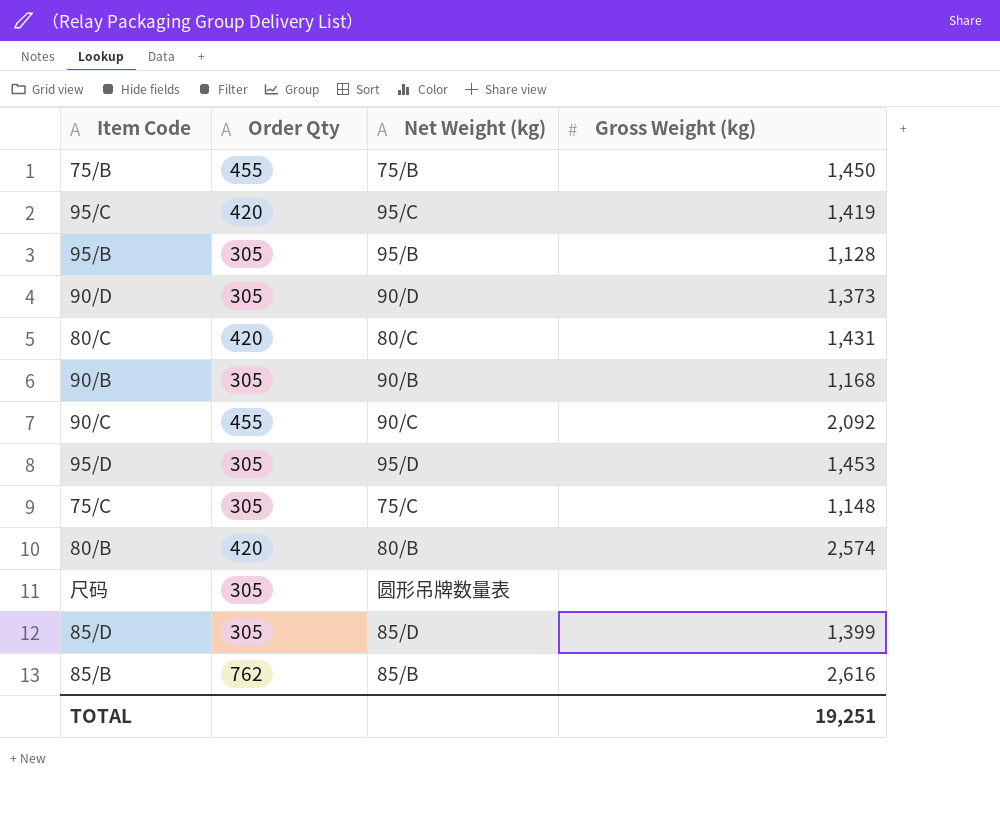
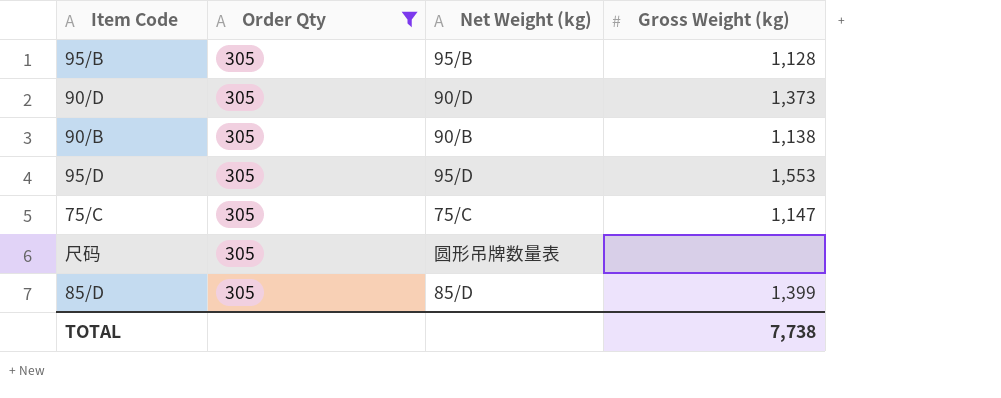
filter: none -> Order Qty = 305
90/B | Gross Weight (kg): 1,168 -> 1,138
95/D | Gross Weight (kg): 1,453 -> 1,553
75/C | Gross Weight (kg): 1,148 -> 1,147
TOTAL | Gross Weight (kg): 19,251 -> 7,738

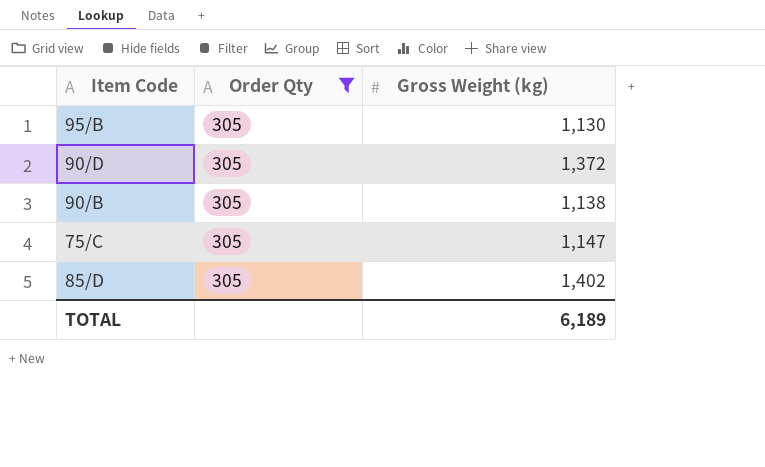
column Net Weight (kg) | position: 3 -> none
row 95/D: 305 | 95/D | 1,553 -> none
row 尺码: 305 | 圆形吊牌数量表 | none -> none
95/B | Gross Weight (kg): 1,128 -> 1,130
90/D | Gross Weight (kg): 1,373 -> 1,372
85/D | Gross Weight (kg): 1,399 -> 1,402
TOTAL | Gross Weight (kg): 7,738 -> 6,189

